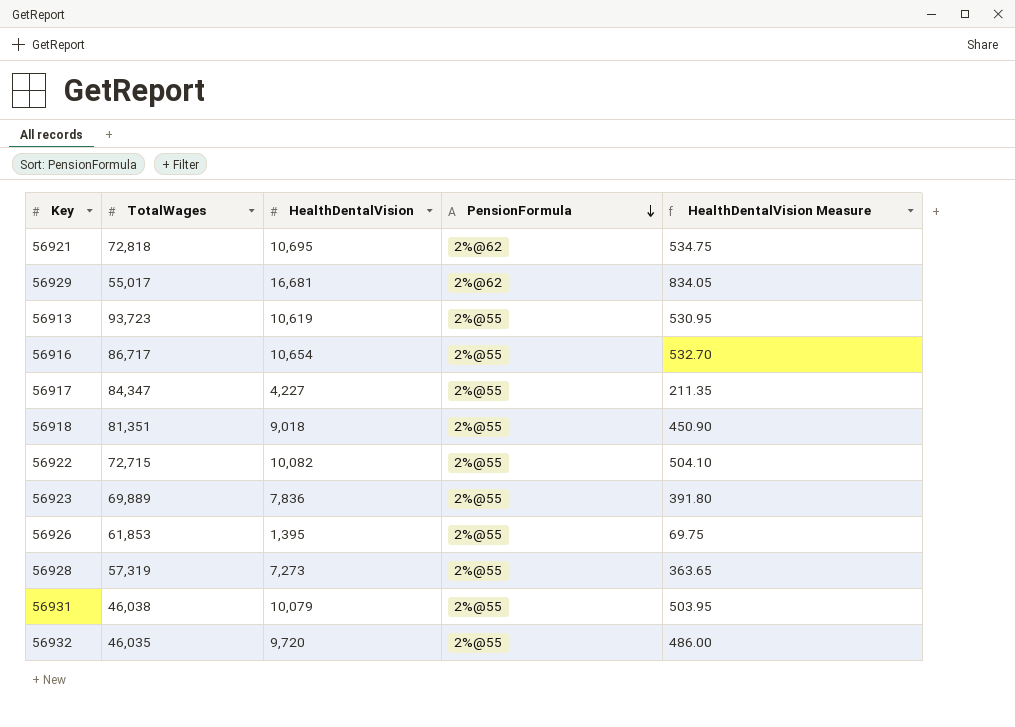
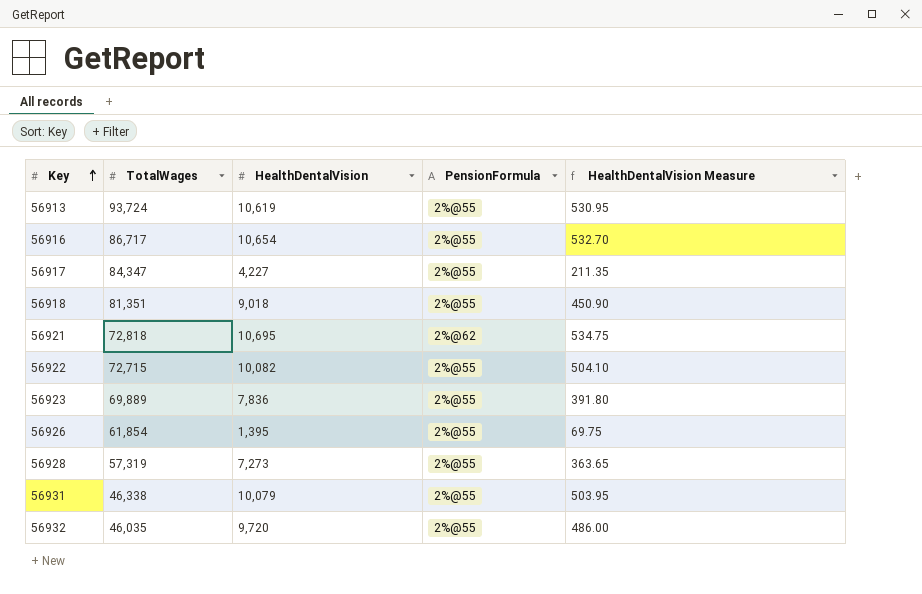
row order: PensionFormula descending -> Key ascending
row 56929: 55,017 | 16,681 | 2%@62 | 834.05 -> none
56913 | TotalWages: 93,723 -> 93,724
56926 | TotalWages: 61,853 -> 61,854
56931 | TotalWages: 46,038 -> 46,338

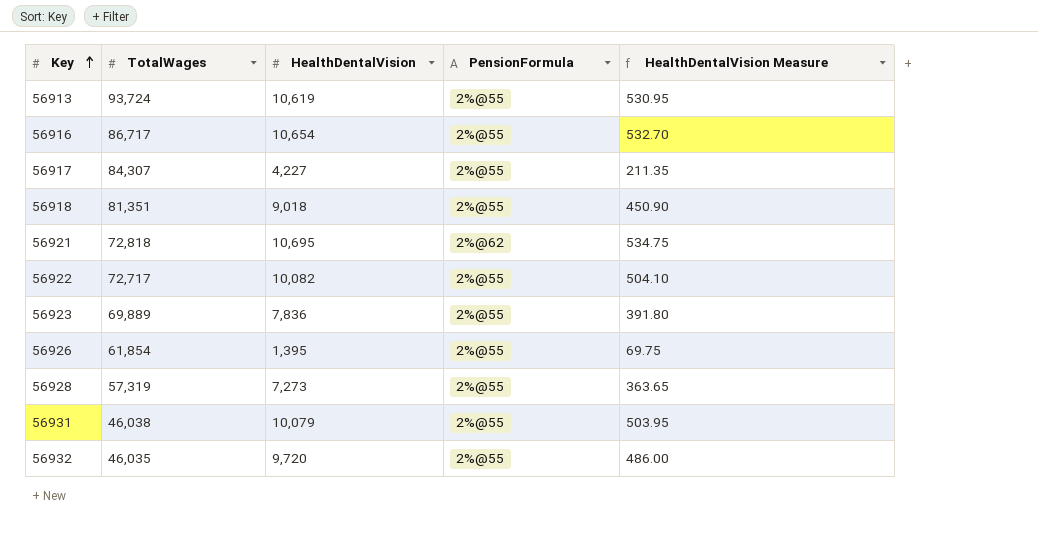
56917 | TotalWages: 84,347 -> 84,307
56922 | TotalWages: 72,715 -> 72,717
56931 | TotalWages: 46,338 -> 46,038

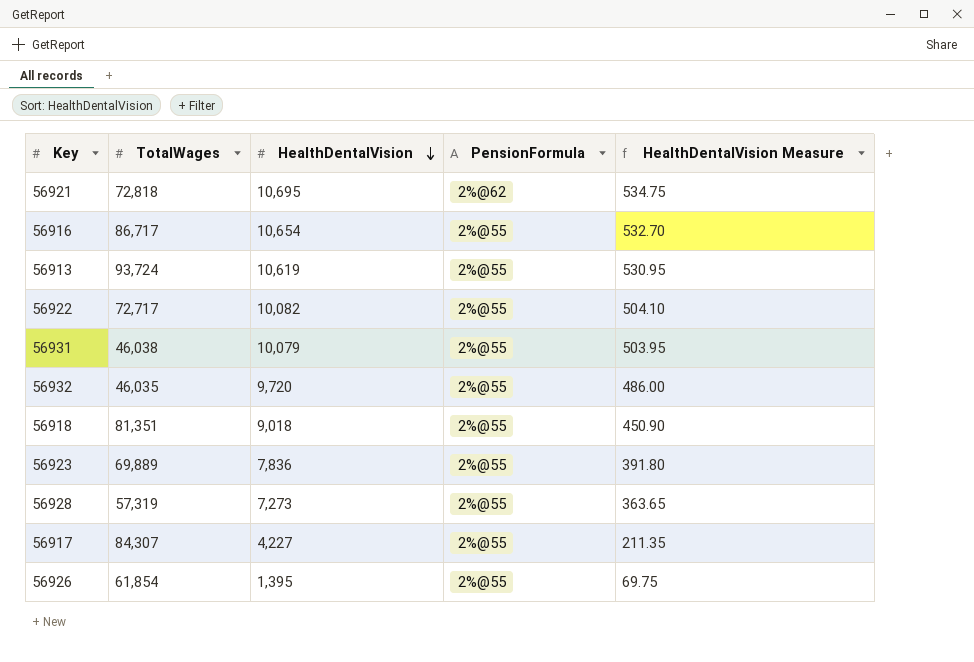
row order: Key ascending -> HealthDentalVision descending

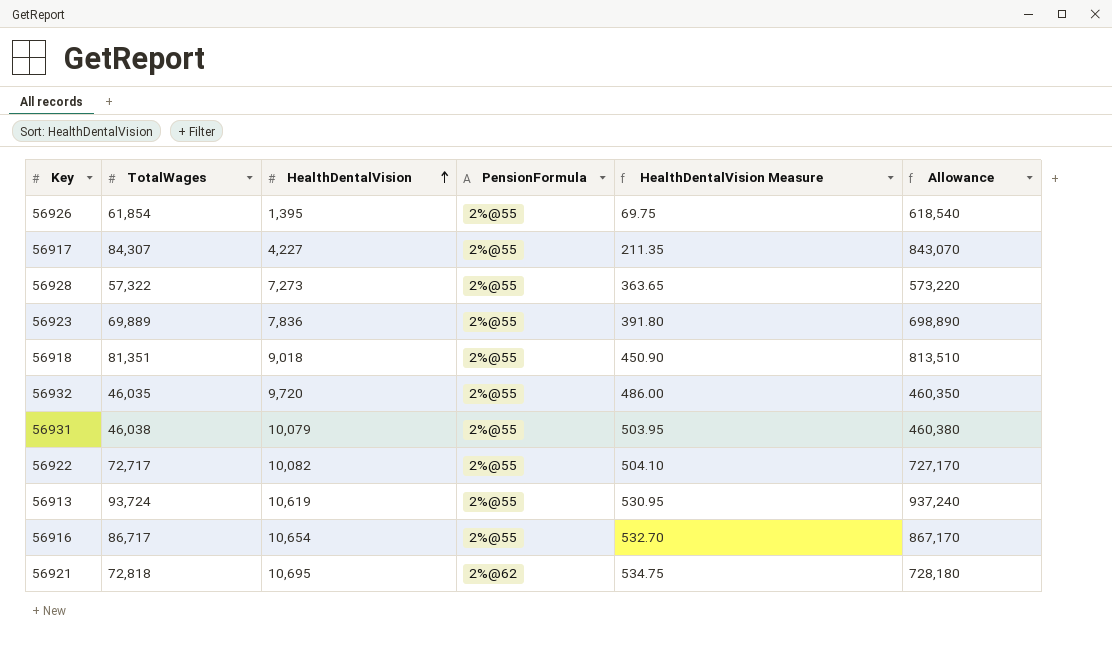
row order: HealthDentalVision descending -> HealthDentalVision ascending
column Allowance | formula: none -> [TotalWages] * 10
56928 | TotalWages: 57,319 -> 57,322

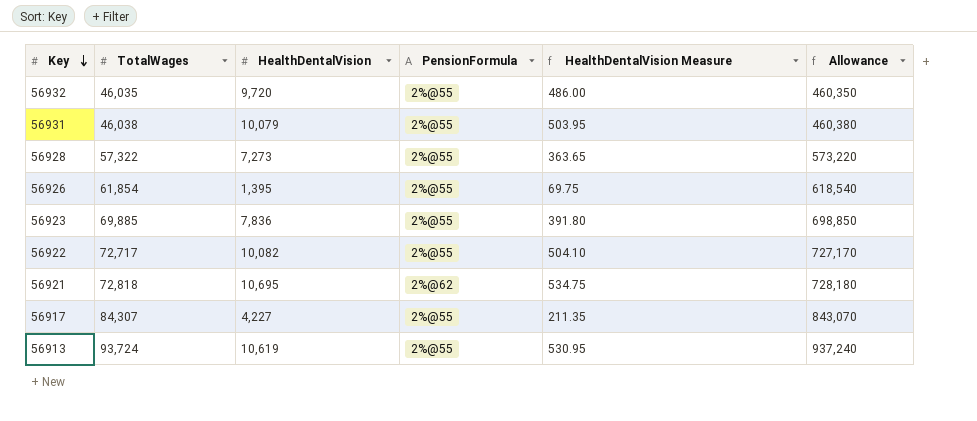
row order: HealthDentalVision ascending -> Key descending
row 56918: 81,351 | 9,018 | 2%@55 | 450.90 | 813,510 -> none
row 56916: 86,717 | 10,654 | 2%@55 | 532.70 | 867,170 -> none
56923 | TotalWages: 69,889 -> 69,885
56923 | Allowance: 698,890 -> 698,850

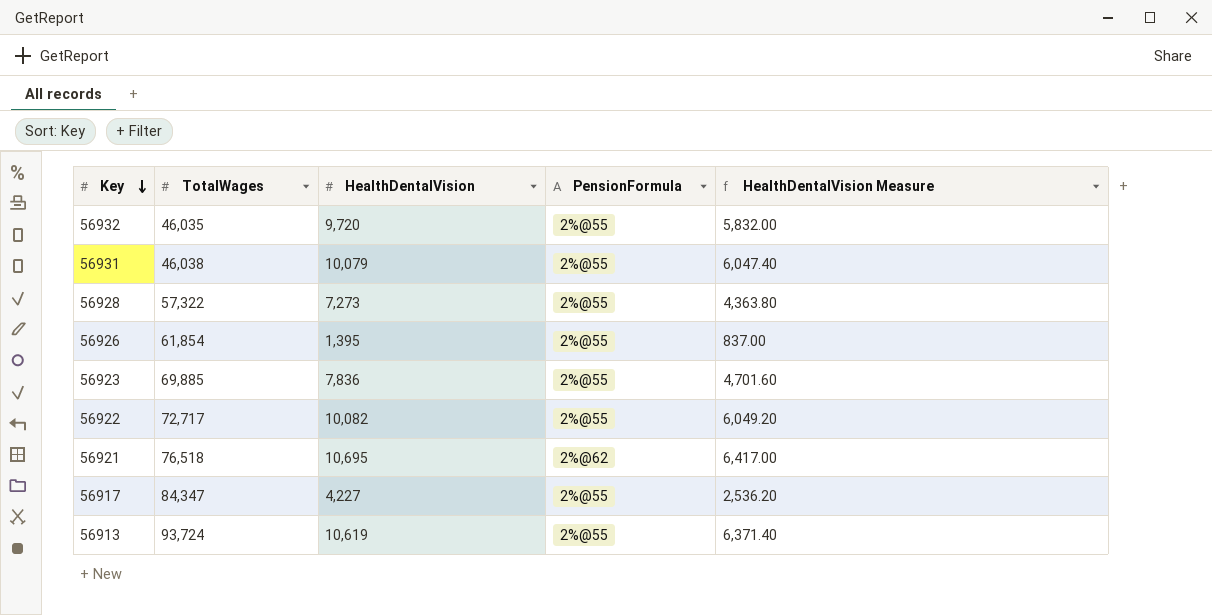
column Allowance | formula: [TotalWages] * 10 -> none
column HealthDentalVision Measure | formula: [HealthDentalVision] * 0.05 -> [HealthDentalVision] * 0.6
56921 | TotalWages: 72,818 -> 76,518
56917 | TotalWages: 84,307 -> 84,347

